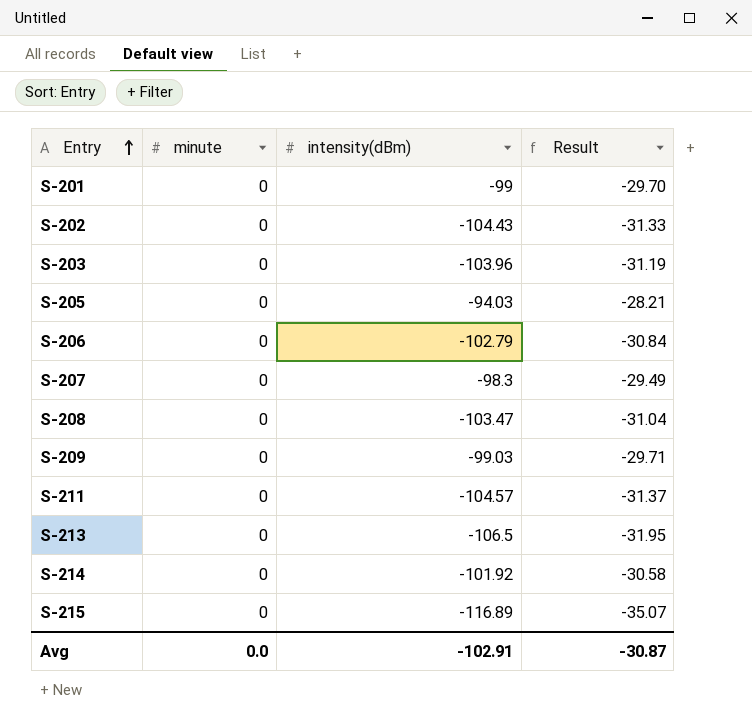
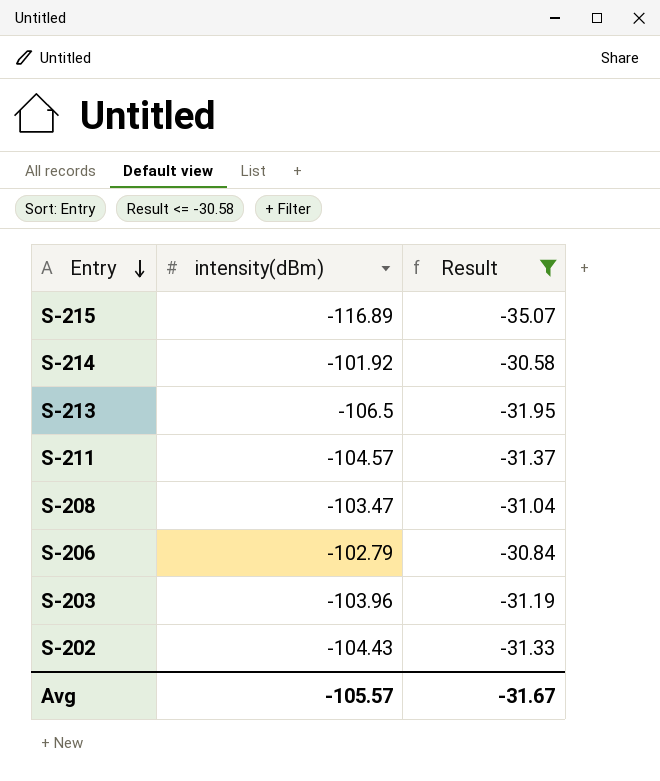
filter: none -> Result <= -30.58
row order: Entry ascending -> Entry descending
column minute | position: 2 -> none
Avg | intensity(dBm): -102.91 -> -105.57
Avg | Result: -30.87 -> -31.67

